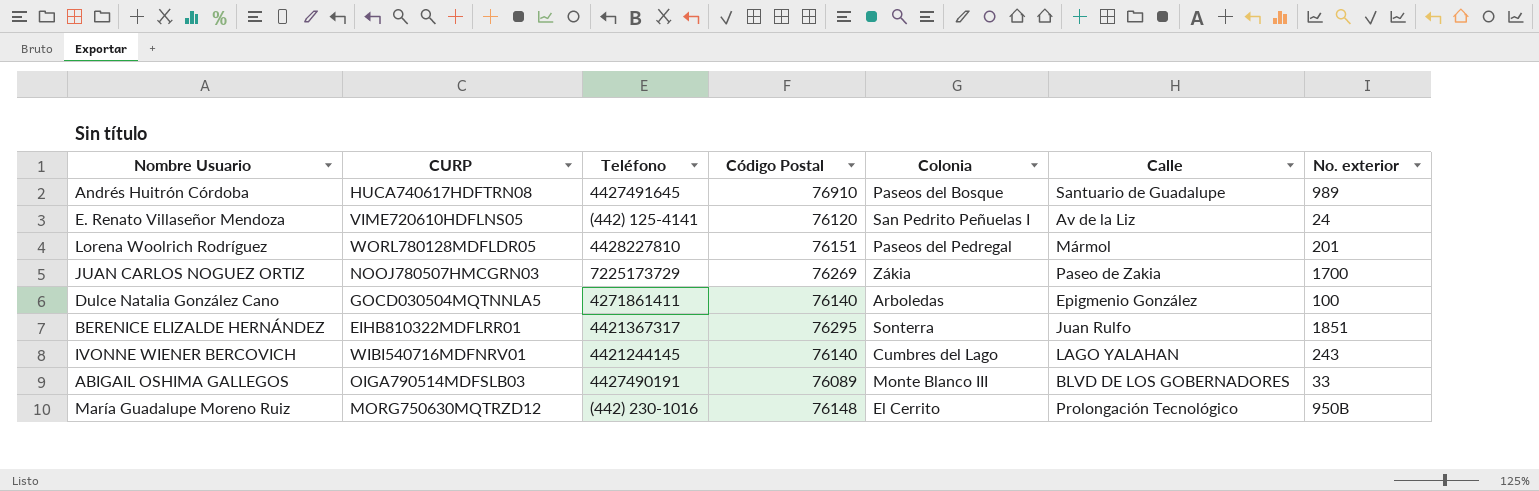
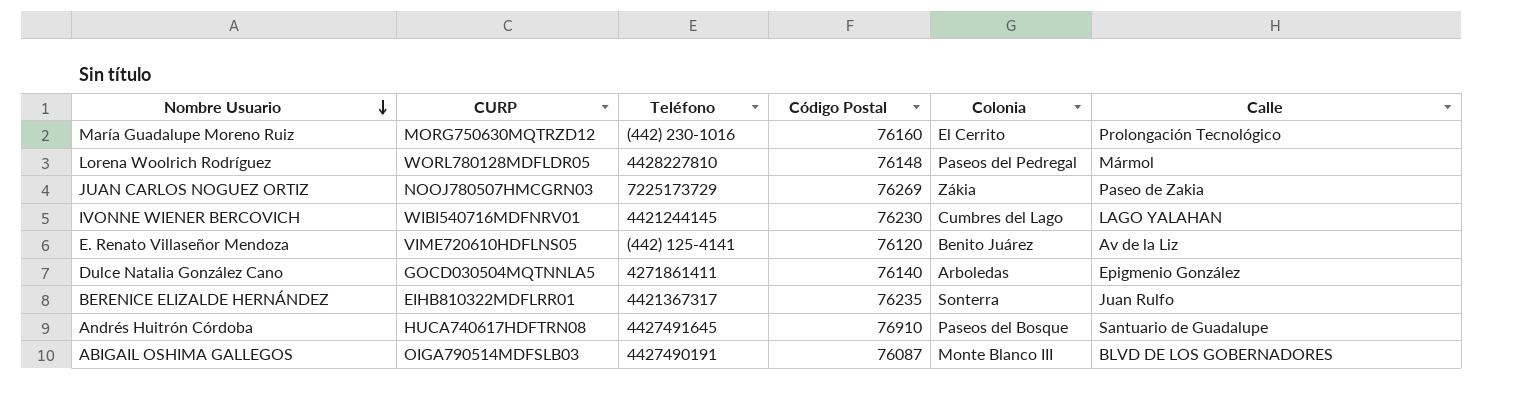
row order: none -> Nombre Usuario descending
column No. exterior | position: 7 -> none
María Guadalupe Moreno Ruiz | Código Postal: 76148 -> 76160
Lorena Woolrich Rodríguez | Código Postal: 76151 -> 76148
IVONNE WIENER BERCOVICH | Código Postal: 76140 -> 76230
E. Renato Villaseñor Mendoza | Colonia: San Pedrito Peñuelas I -> Benito Juárez
BERENICE ELIZALDE HERNÁNDEZ | Código Postal: 76295 -> 76235
ABIGAIL OSHIMA GALLEGOS | Código Postal: 76089 -> 76087

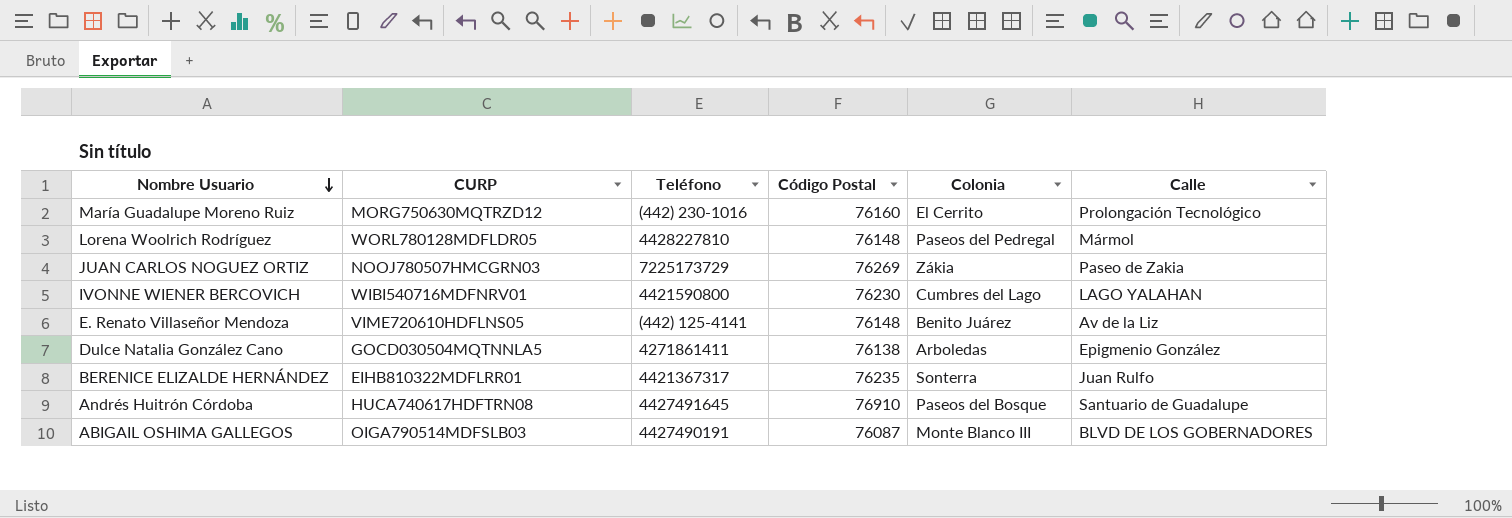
IVONNE WIENER BERCOVICH | Teléfono: 4421244145 -> 4421590800
E. Renato Villaseñor Mendoza | Código Postal: 76120 -> 76148
Dulce Natalia González Cano | Código Postal: 76140 -> 76138

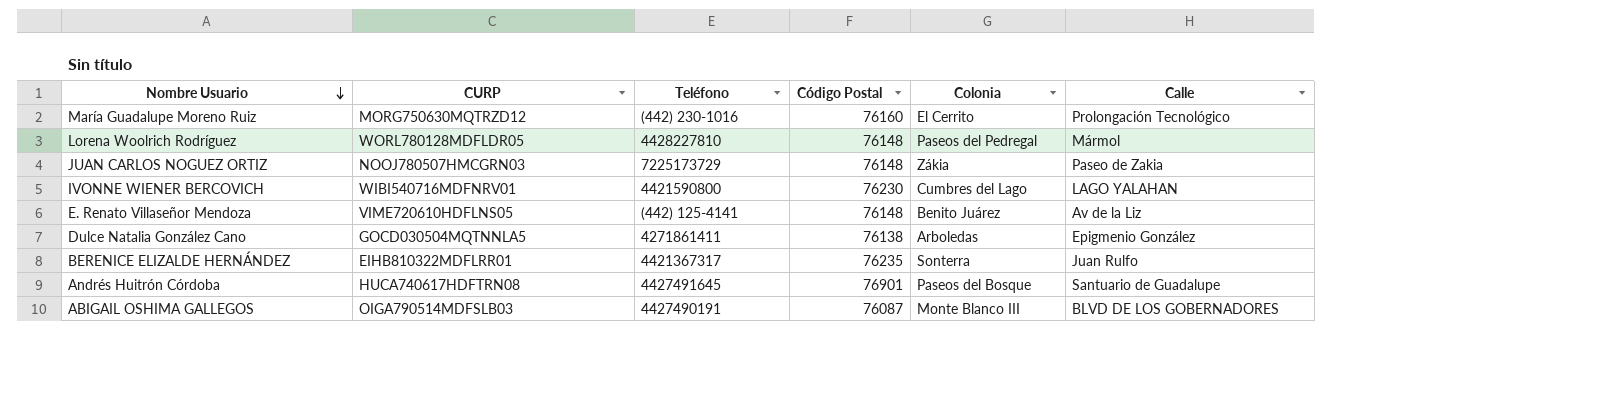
JUAN CARLOS NOGUEZ ORTIZ | Código Postal: 76269 -> 76148
Andrés Huitrón Córdoba | Código Postal: 76910 -> 76901

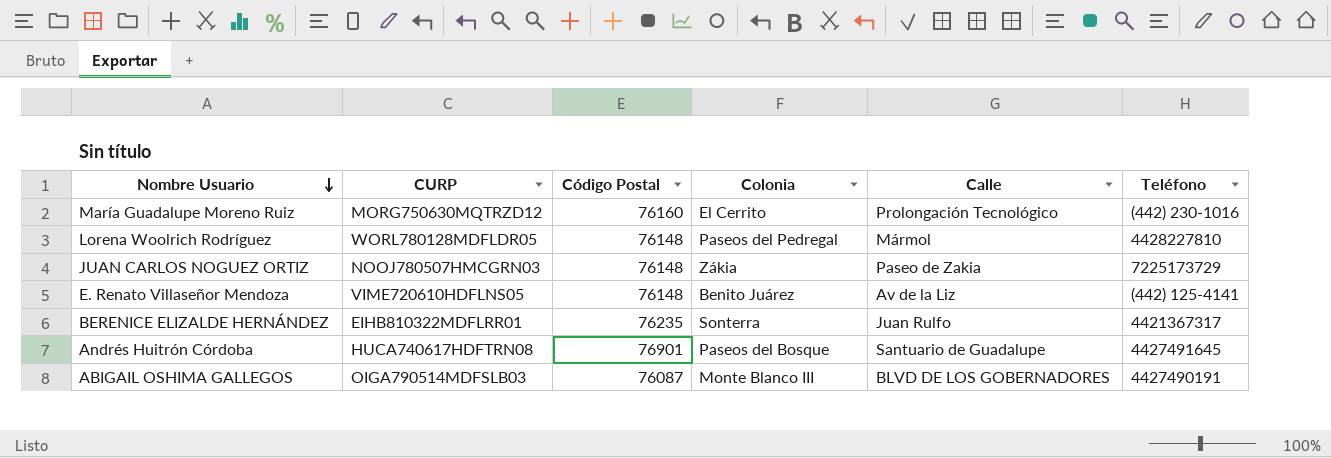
column Teléfono | position: 3 -> 6
row IVONNE WIENER BERCOVICH: WIBI540716MDFNRV01 | 4421590800 | 76230 | Cumbres del Lago | LAGO YALAHAN -> none
row Dulce Natalia González Cano: GOCD030504MQTNNLA5 | 4271861411 | 76138 | Arboledas | Epigmenio González -> none

